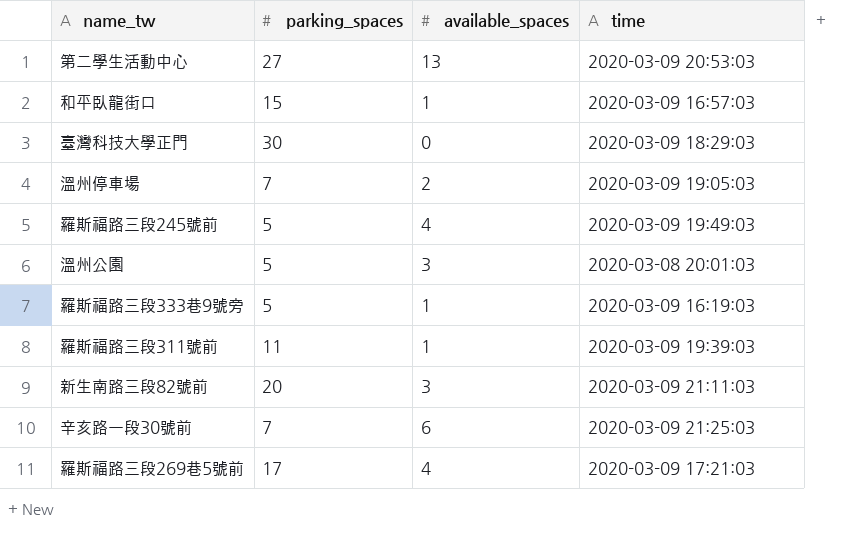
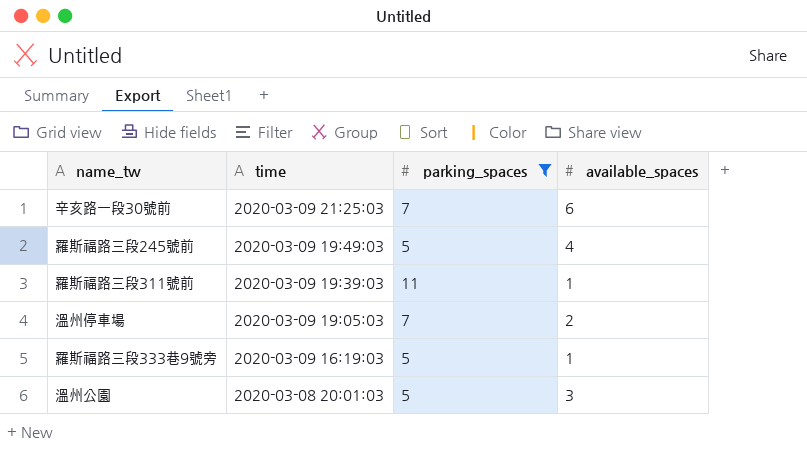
filter: none -> parking_spaces <= 11
row order: none -> time descending
column time | position: 4 -> 2

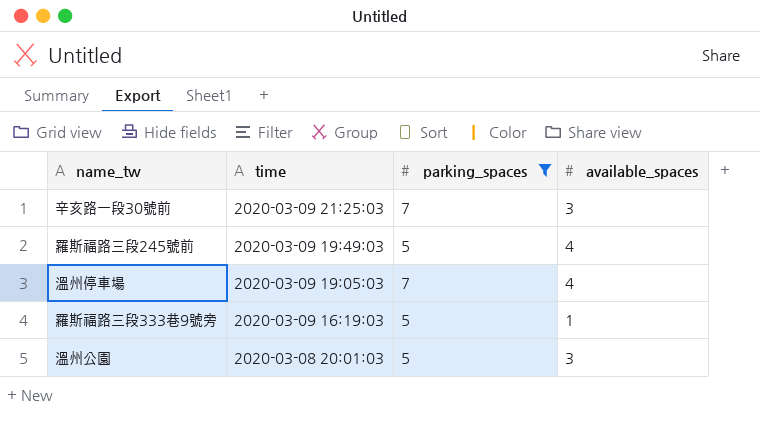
row 羅斯福路三段311號前: 2020-03-09 19:39:03 | 11 | 1 -> none
辛亥路一段30號前 | available_spaces: 6 -> 3
溫州停車場 | available_spaces: 2 -> 4

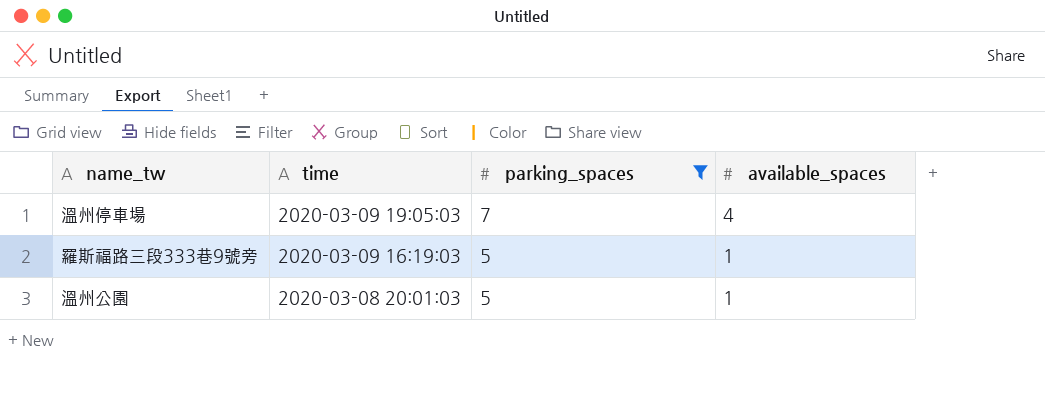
row 辛亥路一段30號前: 2020-03-09 21:25:03 | 7 | 3 -> none
row 羅斯福路三段245號前: 2020-03-09 19:49:03 | 5 | 4 -> none
溫州公園 | available_spaces: 3 -> 1

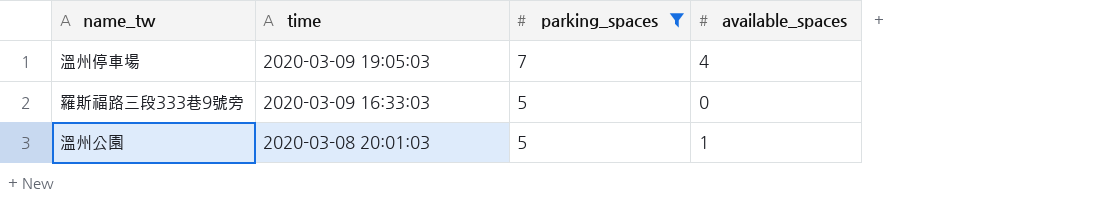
羅斯福路三段333巷9號旁 | time: 2020-03-09 16:19:03 -> 2020-03-09 16:33:03
羅斯福路三段333巷9號旁 | available_spaces: 1 -> 0

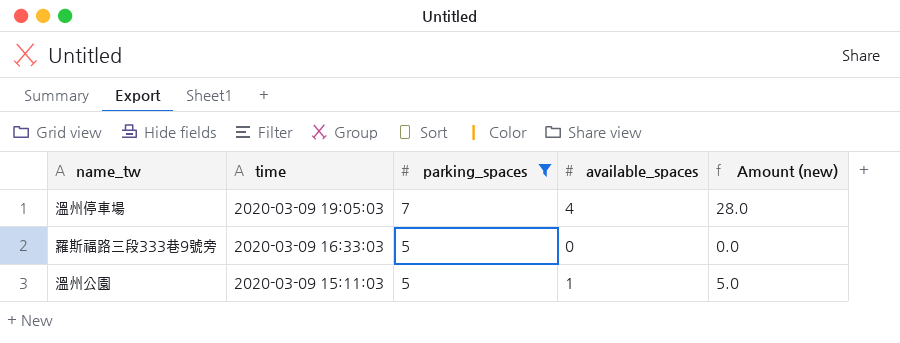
column Amount (new) | formula: none -> [parking_spaces] * [available_spaces]
溫州公園 | time: 2020-03-08 20:01:03 -> 2020-03-09 15:11:03

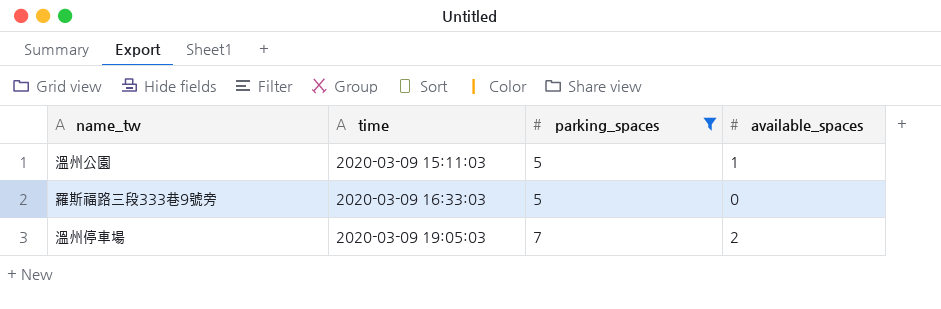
row order: time descending -> time ascending
column Amount (new) | formula: [parking_spaces] * [available_spaces] -> none
溫州停車場 | available_spaces: 4 -> 2

